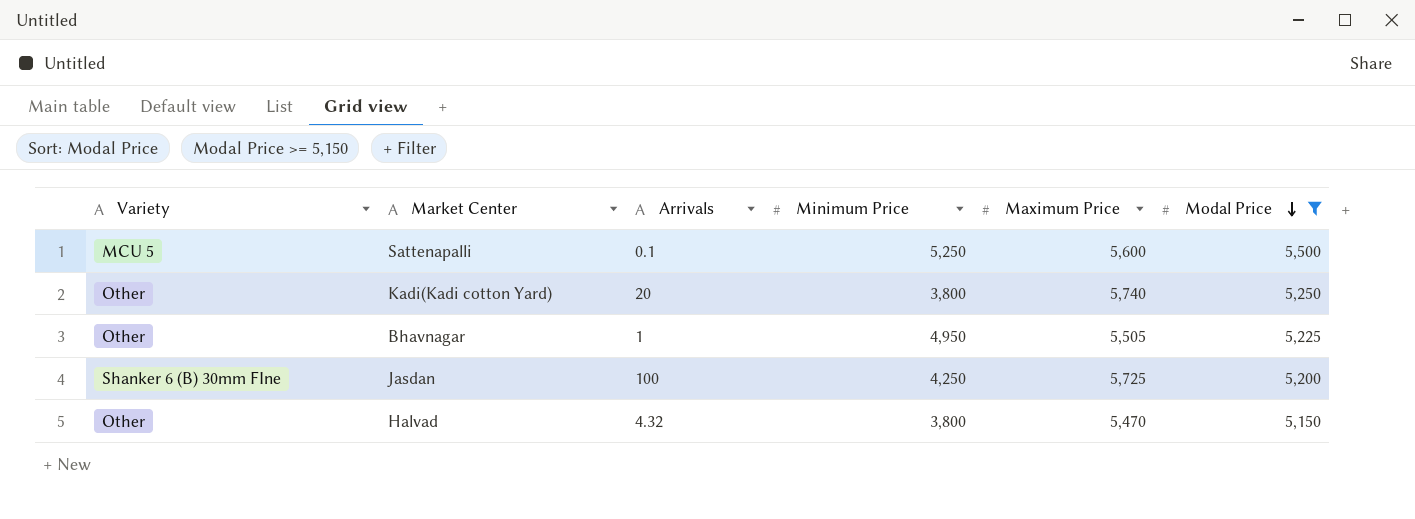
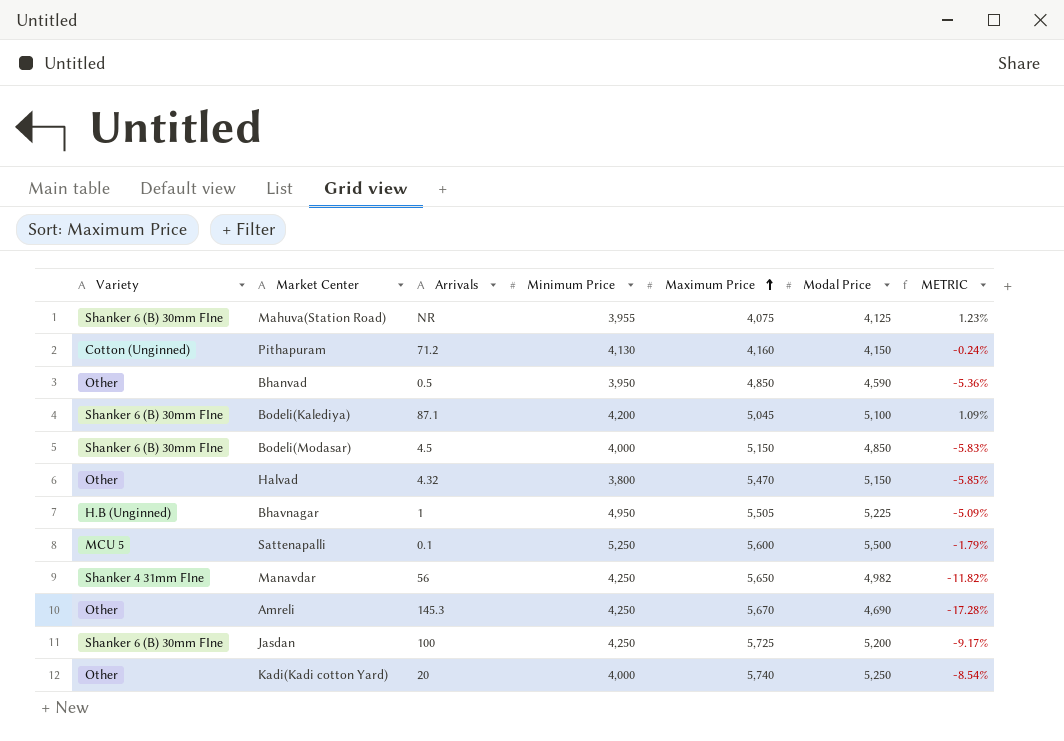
filter: Modal Price >= 5,150 -> none
row order: Modal Price descending -> Maximum Price ascending
column METRIC | formula: none -> ([Modal Price] - [Maximum Price]) / [Maximum Price]
Bhavnagar | Variety: Other -> H.B (Unginned)
Kadi(Kadi cotton Yard) | Minimum Price: 3,800 -> 4,000

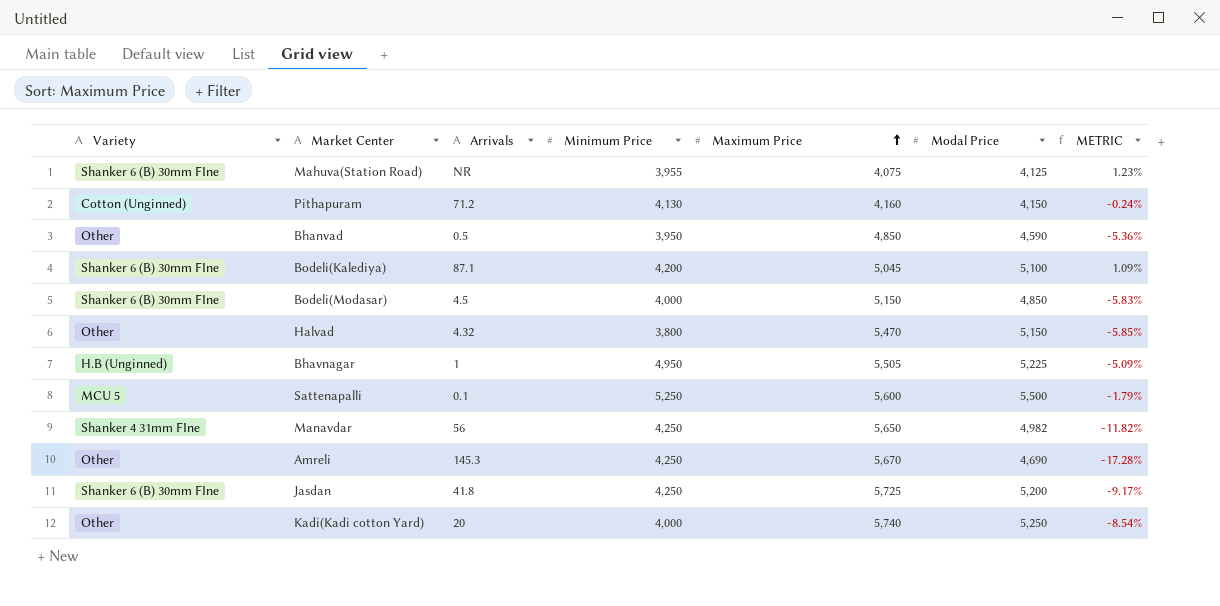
Jasdan | Arrivals: 100 -> 41.8

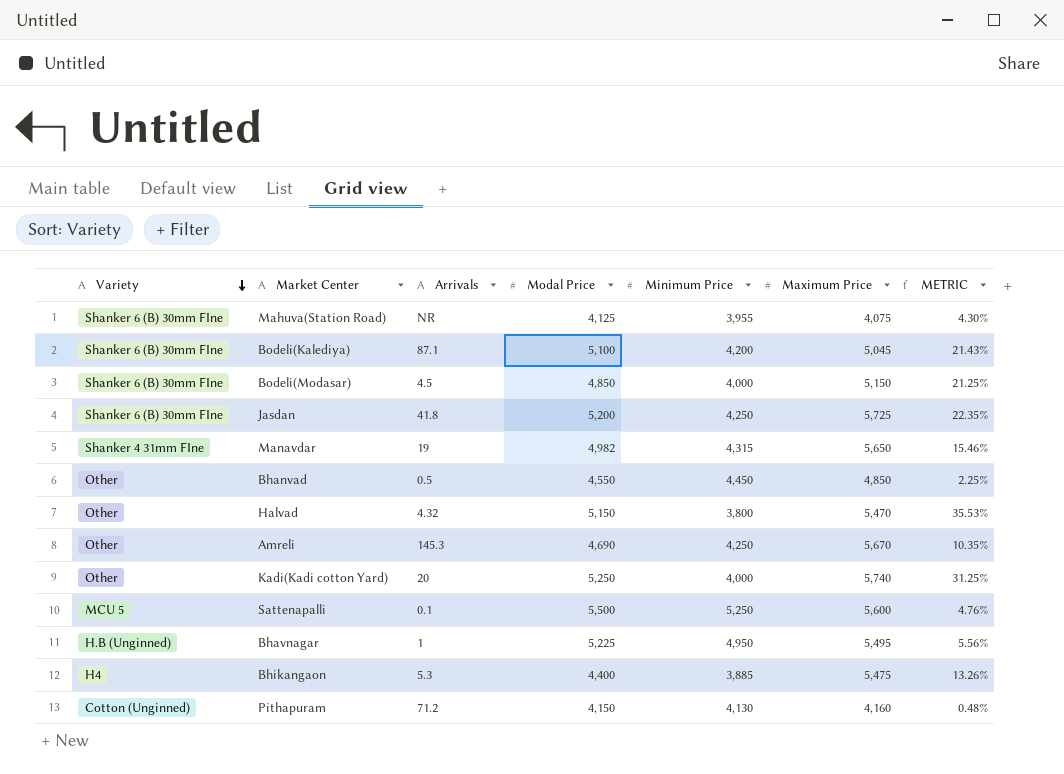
row order: Maximum Price ascending -> Variety descending
column Modal Price | position: 6 -> 4
column METRIC | formula: ([Modal Price] - [Maximum Price]) / [Maximum Price] -> ([Modal Price] - [Minimum Price]) / [Minimum Price]
Manavdar | Arrivals: 56 -> 19
Manavdar | Minimum Price: 4,250 -> 4,315
Bhanvad | Modal Price: 4,590 -> 4,550
Bhanvad | Minimum Price: 3,950 -> 4,450
Bhavnagar | Maximum Price: 5,505 -> 5,495
row Bhikangaon: none -> H4 | 5.3 | 4,400 | 3,885 | 5,475 | 13.26%

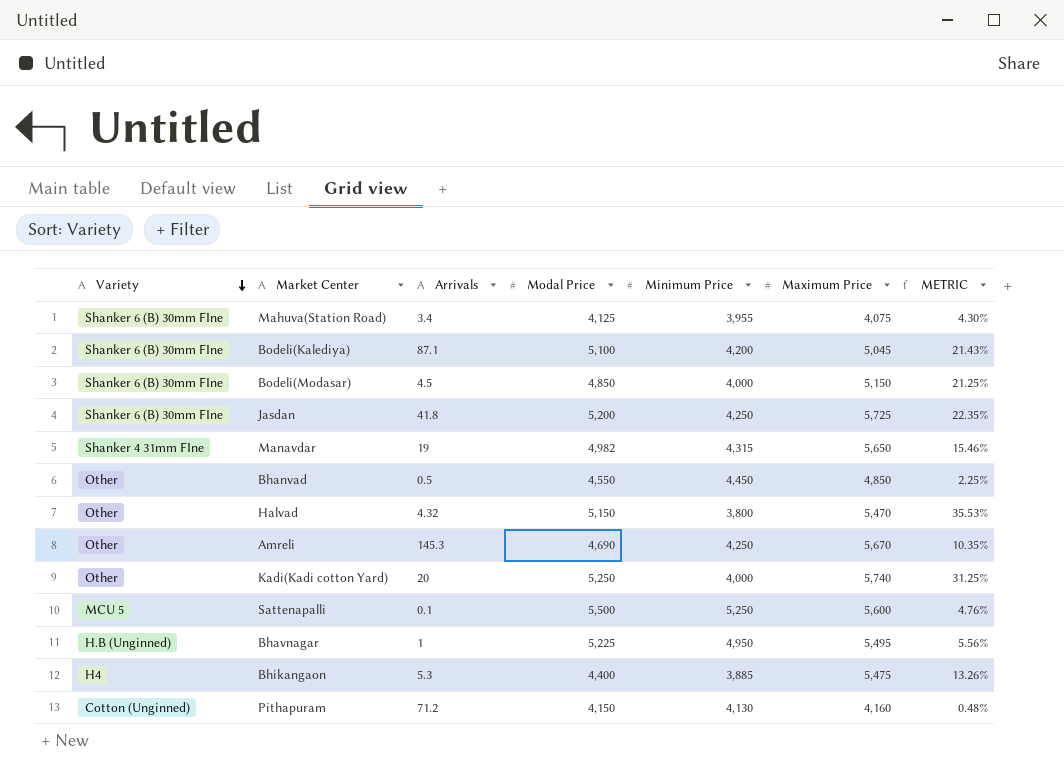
Mahuva(Station Road) | Arrivals: NR -> 3.4

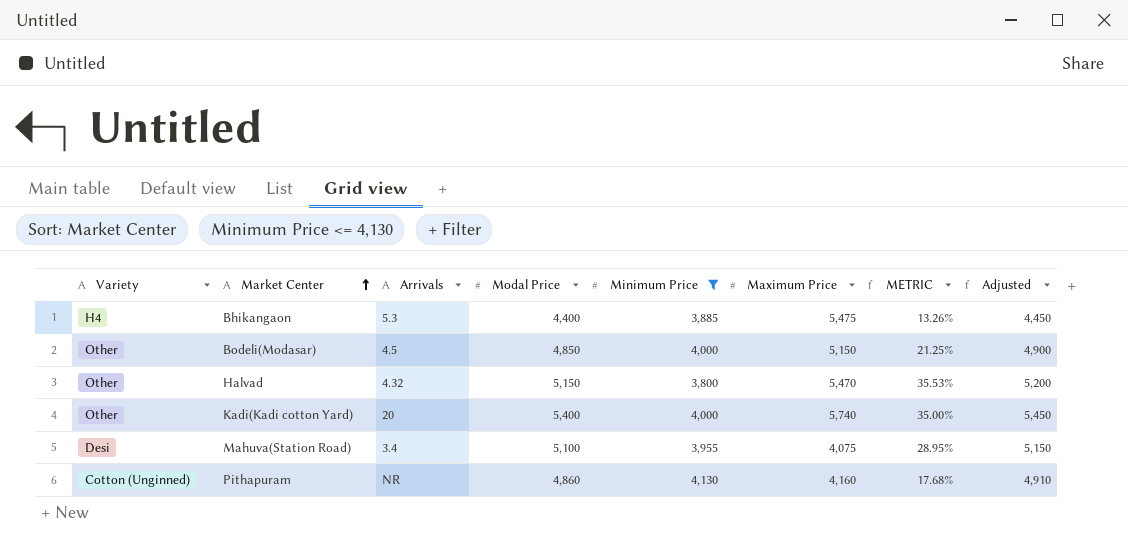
filter: none -> Minimum Price <= 4,130
row order: Variety descending -> Market Center ascending
column Adjusted | formula: none -> [Modal Price] + 50
Bodeli(Modasar) | Variety: Shanker 6 (B) 30mm FIne -> Other
Kadi(Kadi cotton Yard) | Modal Price: 5,250 -> 5,400
Kadi(Kadi cotton Yard) | METRIC: 31.25% -> 35.00%
Mahuva(Station Road) | Variety: Shanker 6 (B) 30mm FIne -> Desi
Mahuva(Station Road) | Modal Price: 4,125 -> 5,100
Mahuva(Station Road) | METRIC: 4.30% -> 28.95%
Pithapuram | Arrivals: 71.2 -> NR
Pithapuram | Modal Price: 4,150 -> 4,860
Pithapuram | METRIC: 0.48% -> 17.68%

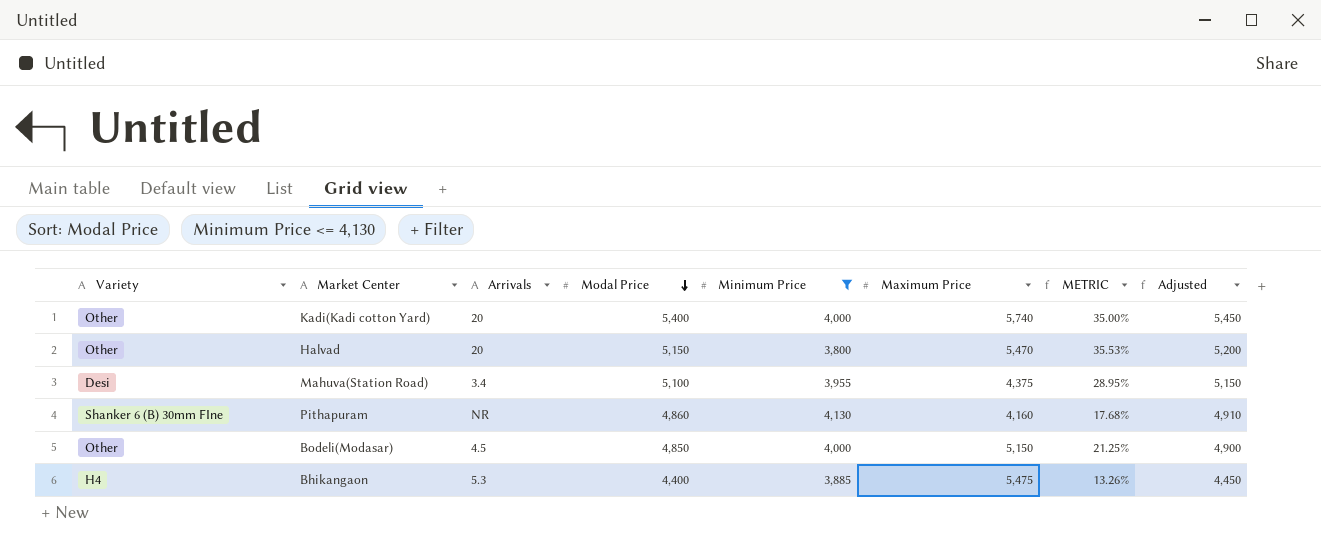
row order: Market Center ascending -> Modal Price descending
Halvad | Arrivals: 4.32 -> 20
Mahuva(Station Road) | Maximum Price: 4,075 -> 4,375
Pithapuram | Variety: Cotton (Unginned) -> Shanker 6 (B) 30mm FIne

